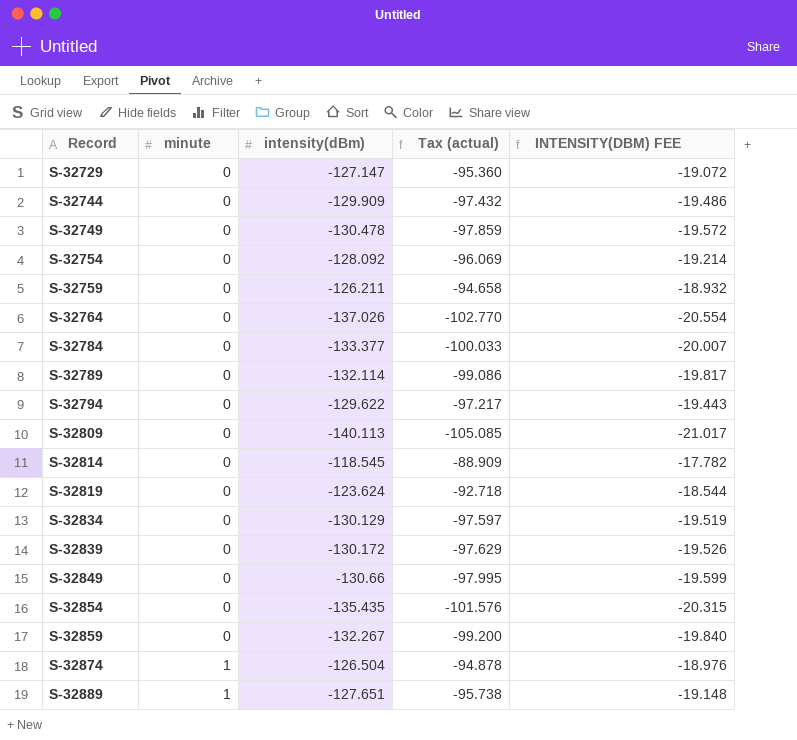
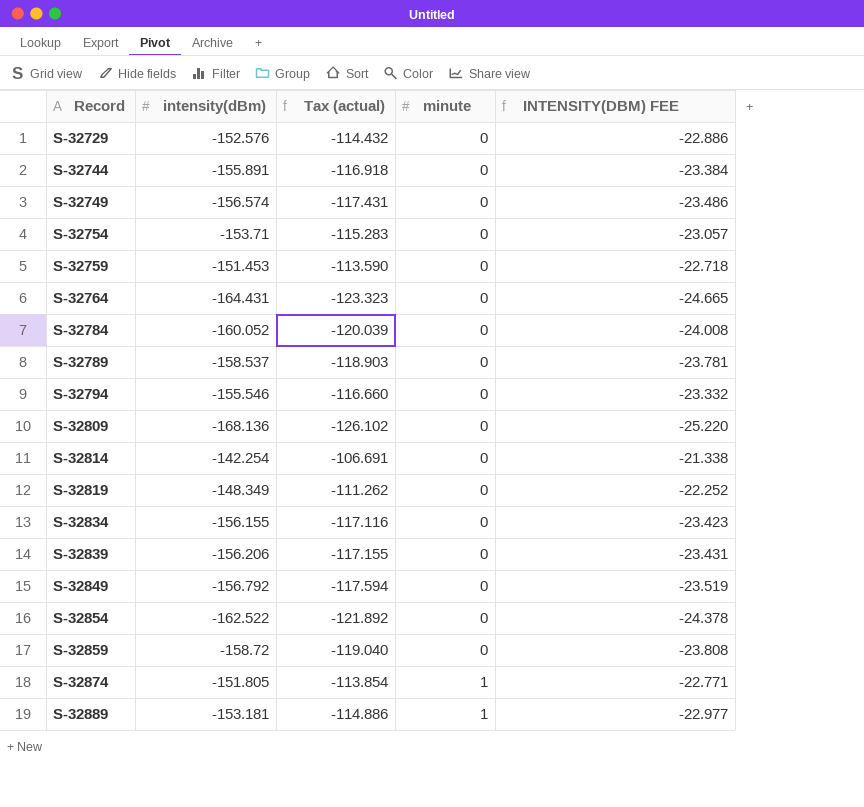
column minute | position: 2 -> 4
S-32729 | intensity(dBm): -127.147 -> -152.576
S-32729 | Tax (actual): -95.360 -> -114.432
S-32729 | INTENSITY(DBM) FEE: -19.072 -> -22.886
S-32744 | intensity(dBm): -129.909 -> -155.891
S-32744 | Tax (actual): -97.432 -> -116.918
S-32744 | INTENSITY(DBM) FEE: -19.486 -> -23.384
S-32749 | intensity(dBm): -130.478 -> -156.574
S-32749 | Tax (actual): -97.859 -> -117.431
S-32749 | INTENSITY(DBM) FEE: -19.572 -> -23.486
S-32754 | intensity(dBm): -128.092 -> -153.71
S-32754 | Tax (actual): -96.069 -> -115.283
S-32754 | INTENSITY(DBM) FEE: -19.214 -> -23.057
S-32759 | intensity(dBm): -126.211 -> -151.453
S-32759 | Tax (actual): -94.658 -> -113.590
S-32759 | INTENSITY(DBM) FEE: -18.932 -> -22.718
S-32764 | intensity(dBm): -137.026 -> -164.431
S-32764 | Tax (actual): -102.770 -> -123.323
S-32764 | INTENSITY(DBM) FEE: -20.554 -> -24.665
S-32784 | intensity(dBm): -133.377 -> -160.052
S-32784 | Tax (actual): -100.033 -> -120.039
S-32784 | INTENSITY(DBM) FEE: -20.007 -> -24.008
S-32789 | intensity(dBm): -132.114 -> -158.537
S-32789 | Tax (actual): -99.086 -> -118.903
S-32789 | INTENSITY(DBM) FEE: -19.817 -> -23.781
S-32794 | intensity(dBm): -129.622 -> -155.546
S-32794 | Tax (actual): -97.217 -> -116.660
S-32794 | INTENSITY(DBM) FEE: -19.443 -> -23.332
S-32809 | intensity(dBm): -140.113 -> -168.136
S-32809 | Tax (actual): -105.085 -> -126.102
S-32809 | INTENSITY(DBM) FEE: -21.017 -> -25.220
S-32814 | intensity(dBm): -118.545 -> -142.254
S-32814 | Tax (actual): -88.909 -> -106.691
S-32814 | INTENSITY(DBM) FEE: -17.782 -> -21.338
S-32819 | intensity(dBm): -123.624 -> -148.349
S-32819 | Tax (actual): -92.718 -> -111.262
S-32819 | INTENSITY(DBM) FEE: -18.544 -> -22.252
S-32834 | intensity(dBm): -130.129 -> -156.155
S-32834 | Tax (actual): -97.597 -> -117.116
S-32834 | INTENSITY(DBM) FEE: -19.519 -> -23.423
S-32839 | intensity(dBm): -130.172 -> -156.206
S-32839 | Tax (actual): -97.629 -> -117.155
S-32839 | INTENSITY(DBM) FEE: -19.526 -> -23.431
S-32849 | intensity(dBm): -130.66 -> -156.792
S-32849 | Tax (actual): -97.995 -> -117.594
S-32849 | INTENSITY(DBM) FEE: -19.599 -> -23.519
S-32854 | intensity(dBm): -135.435 -> -162.522
S-32854 | Tax (actual): -101.576 -> -121.892
S-32854 | INTENSITY(DBM) FEE: -20.315 -> -24.378
S-32859 | intensity(dBm): -132.267 -> -158.72
S-32859 | Tax (actual): -99.200 -> -119.040
S-32859 | INTENSITY(DBM) FEE: -19.840 -> -23.808
S-32874 | intensity(dBm): -126.504 -> -151.805
S-32874 | Tax (actual): -94.878 -> -113.854
S-32874 | INTENSITY(DBM) FEE: -18.976 -> -22.771
S-32889 | intensity(dBm): -127.651 -> -153.181
S-32889 | Tax (actual): -95.738 -> -114.886
S-32889 | INTENSITY(DBM) FEE: -19.148 -> -22.977

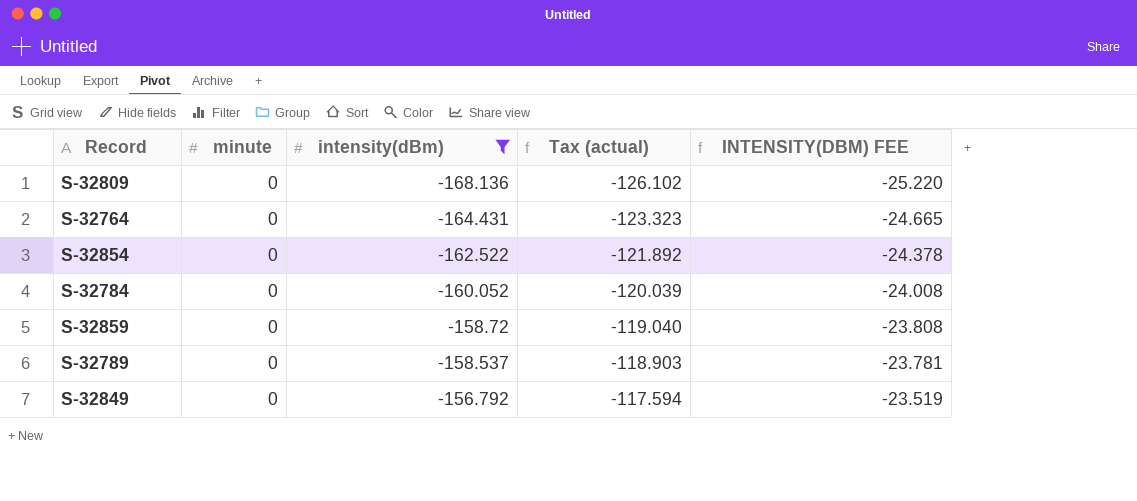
filter: none -> intensity(dBm) <= -156.792
row order: Record ascending -> intensity(dBm) ascending
column minute | position: 4 -> 2

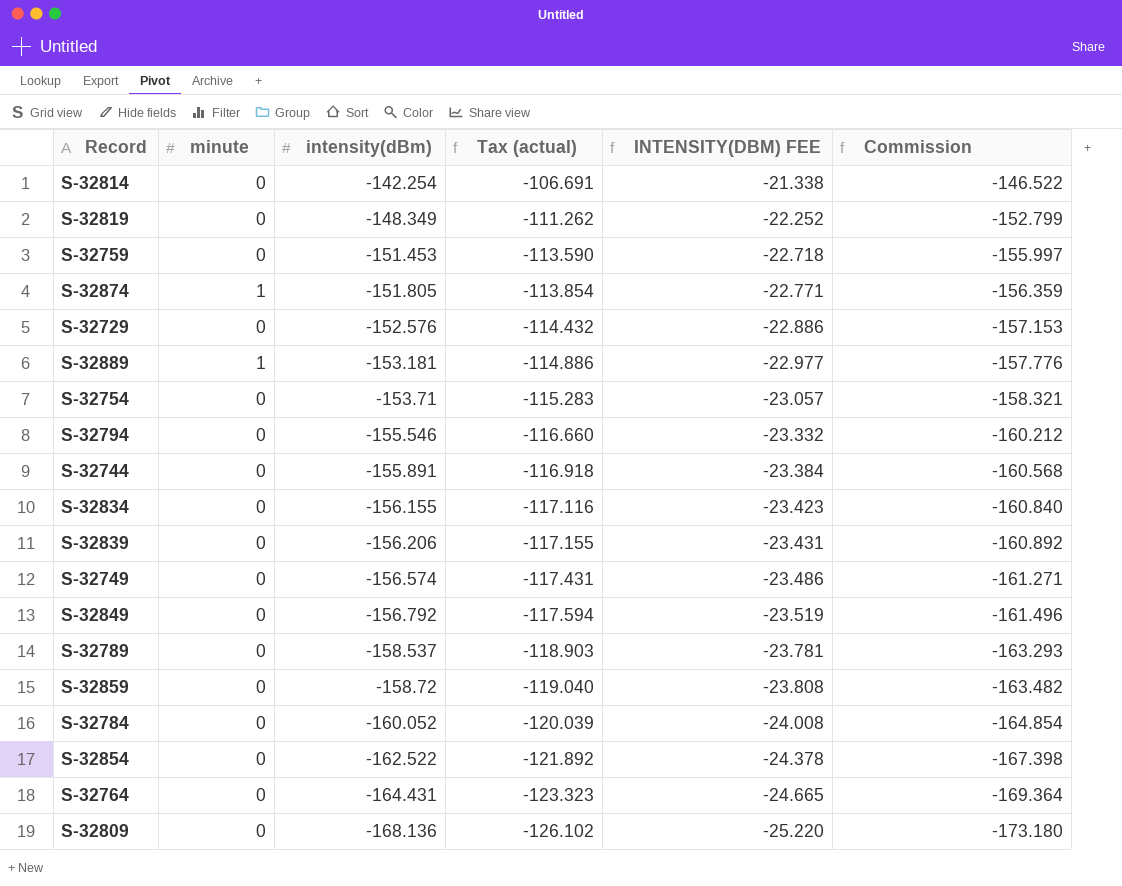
filter: intensity(dBm) <= -156.792 -> none
row order: intensity(dBm) ascending -> intensity(dBm) descending
column Commission | formula: none -> [intensity(dBm)] * 1.03

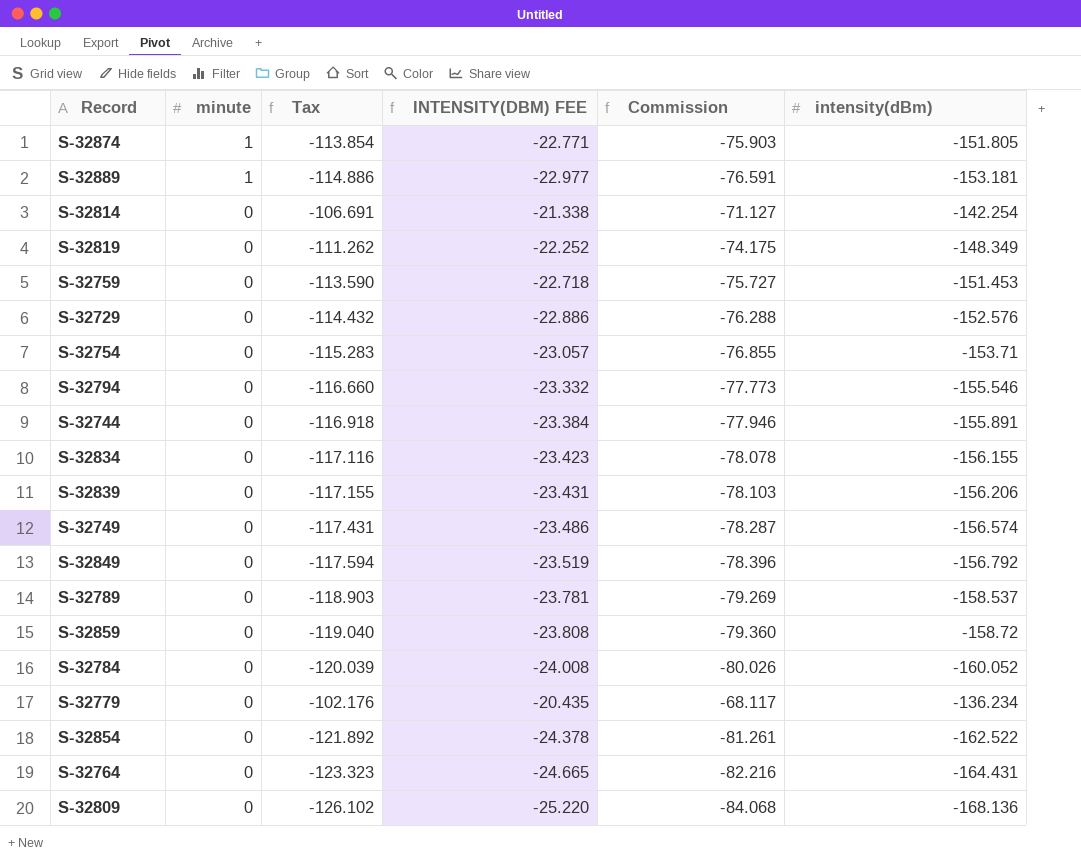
row order: intensity(dBm) descending -> minute descending
column name: Tax (actual) -> Tax
column Commission | formula: [intensity(dBm)] * 1.03 -> [intensity(dBm)] * 0.5
column intensity(dBm) | position: 3 -> 6
row S-32779: none -> 0 | -102.176 | -20.435 | -68.117 | -136.234

